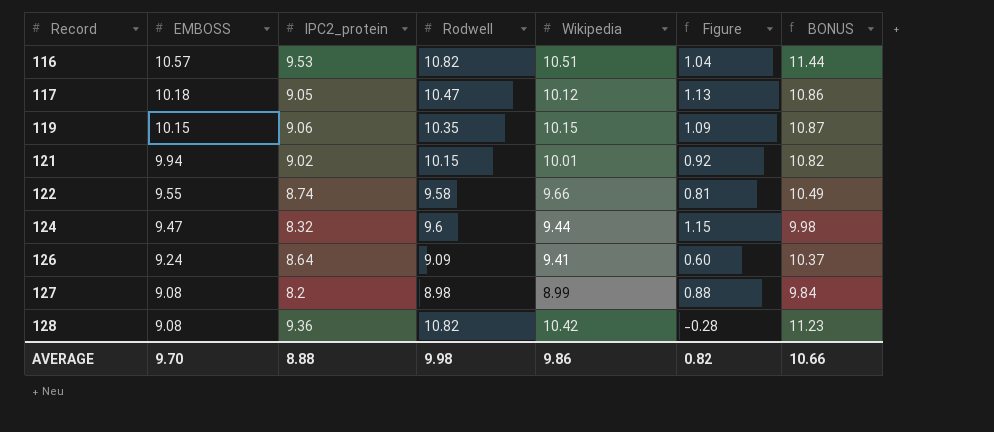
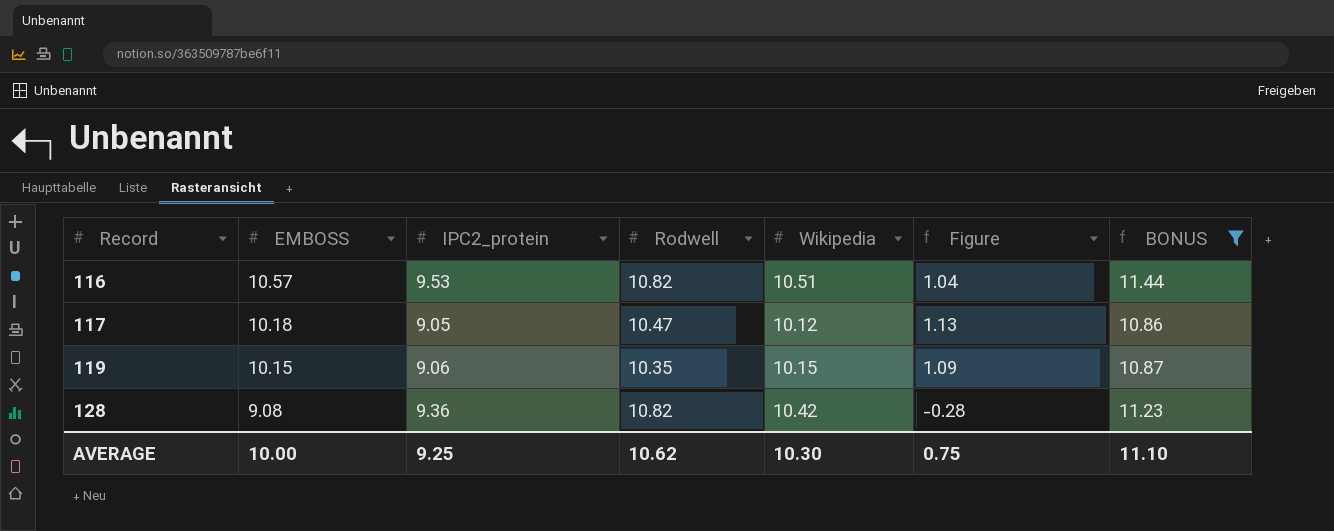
filter: none -> BONUS >= 10.86
AVERAGE | EMBOSS: 9.70 -> 10.00
AVERAGE | IPC2_protein: 8.88 -> 9.25
AVERAGE | Rodwell: 9.98 -> 10.62
AVERAGE | Wikipedia: 9.86 -> 10.30
AVERAGE | Figure: 0.82 -> 0.75
AVERAGE | BONUS: 10.66 -> 11.10

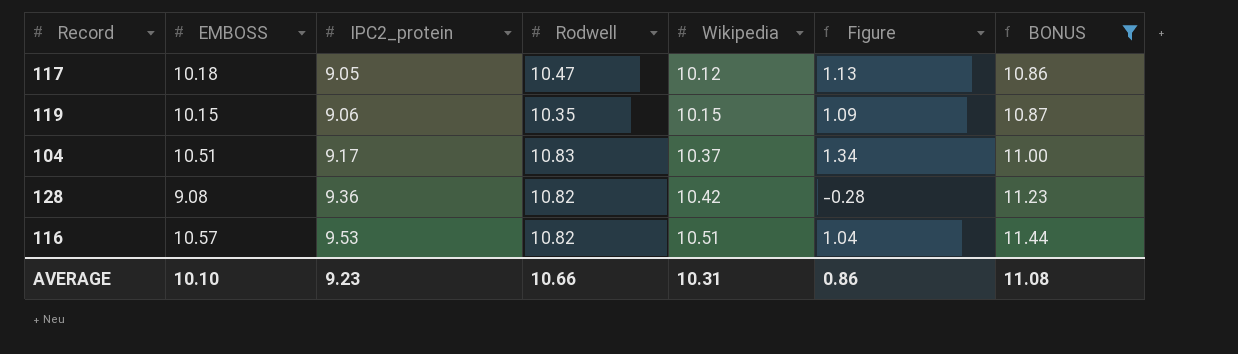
row order: Record ascending -> IPC2_protein ascending
row 104: none -> 10.51 | 9.17 | 10.83 | 10.37 | 1.34 | 11.00
AVERAGE | EMBOSS: 10.00 -> 10.10
AVERAGE | IPC2_protein: 9.25 -> 9.23
AVERAGE | Rodwell: 10.62 -> 10.66
AVERAGE | Wikipedia: 10.30 -> 10.31
AVERAGE | Figure: 0.75 -> 0.86
AVERAGE | BONUS: 11.10 -> 11.08

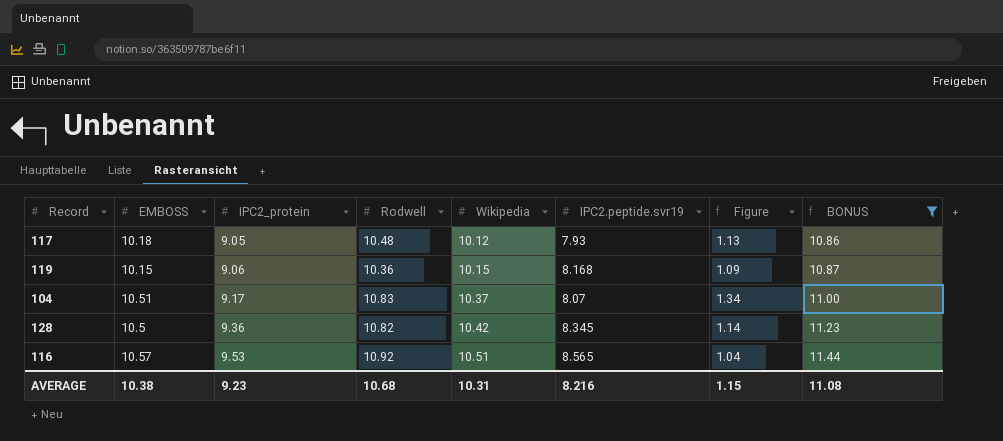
column IPC2.peptide.svr19 | position: none -> 6
117 | Rodwell: 10.47 -> 10.48
119 | Rodwell: 10.35 -> 10.36
128 | EMBOSS: 9.08 -> 10.5
128 | Figure: -0.28 -> 1.14
116 | Rodwell: 10.82 -> 10.92
AVERAGE | EMBOSS: 10.10 -> 10.38
AVERAGE | Rodwell: 10.66 -> 10.68
AVERAGE | Figure: 0.86 -> 1.15

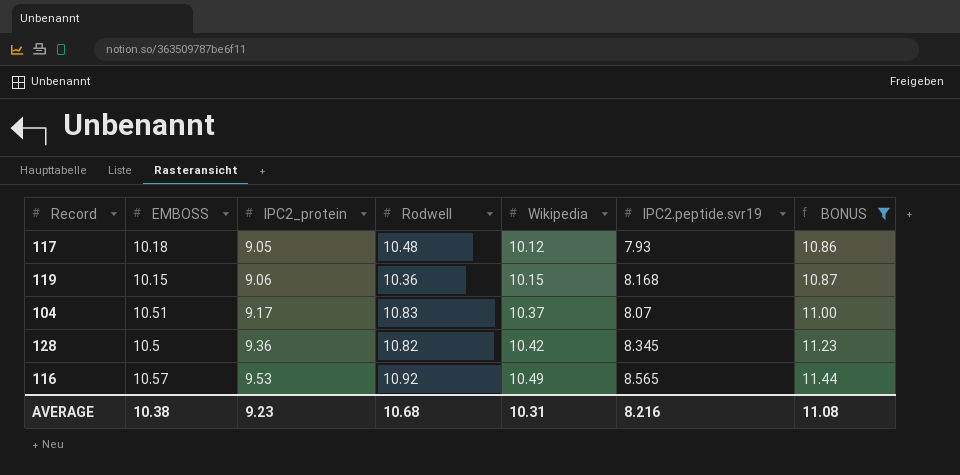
column Figure | formula: [EMBOSS] - [IPC2_protein] -> none
116 | Wikipedia: 10.51 -> 10.49

